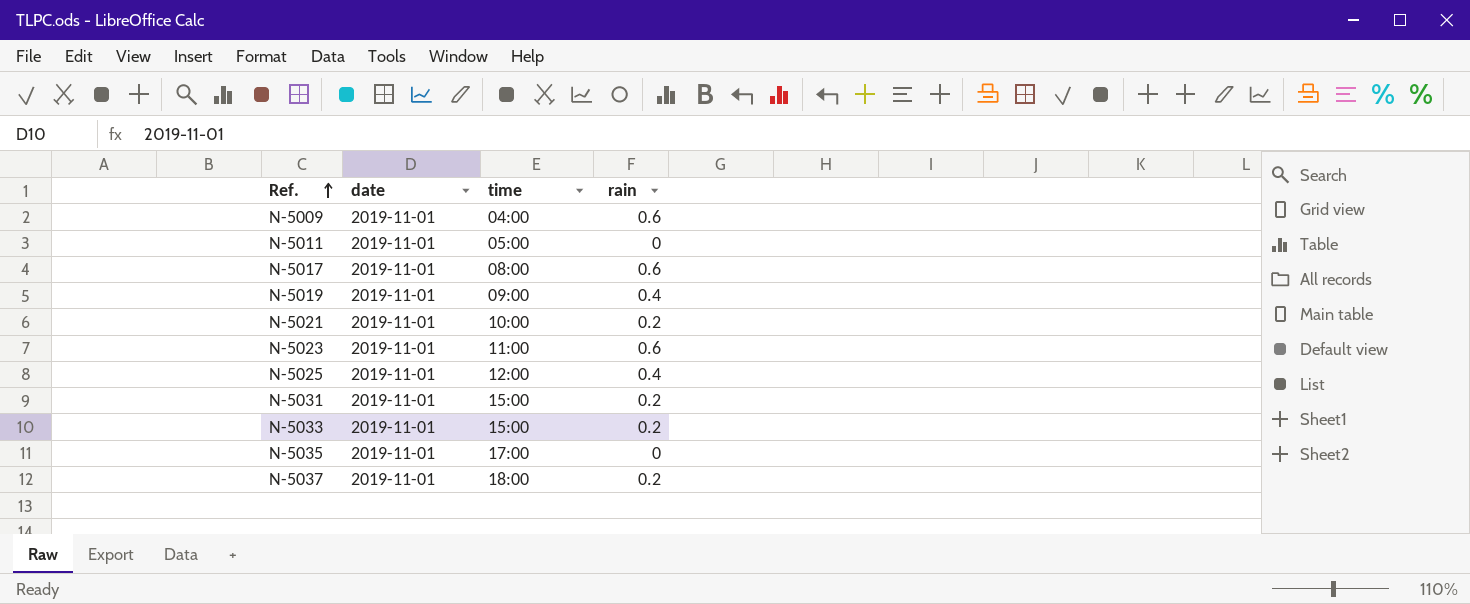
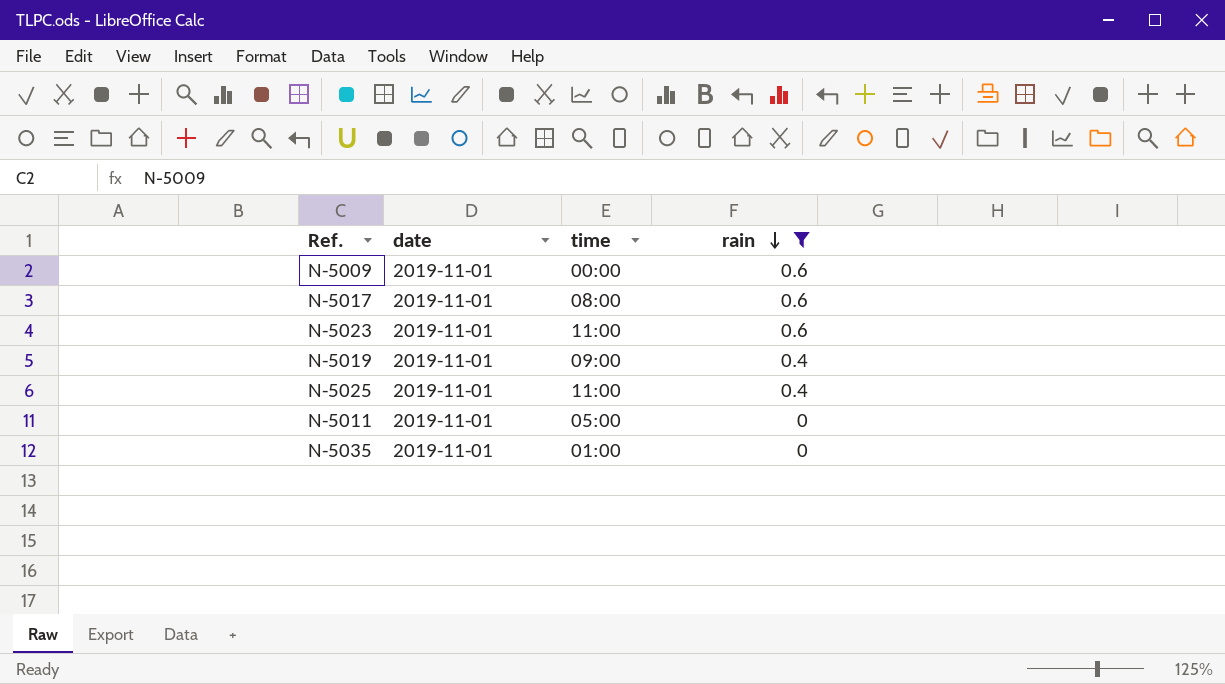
filter: none -> rain != 0.2
row order: Ref. ascending -> rain descending
N-5009 | time: 04:00 -> 00:00
N-5025 | time: 12:00 -> 11:00
N-5035 | time: 17:00 -> 01:00

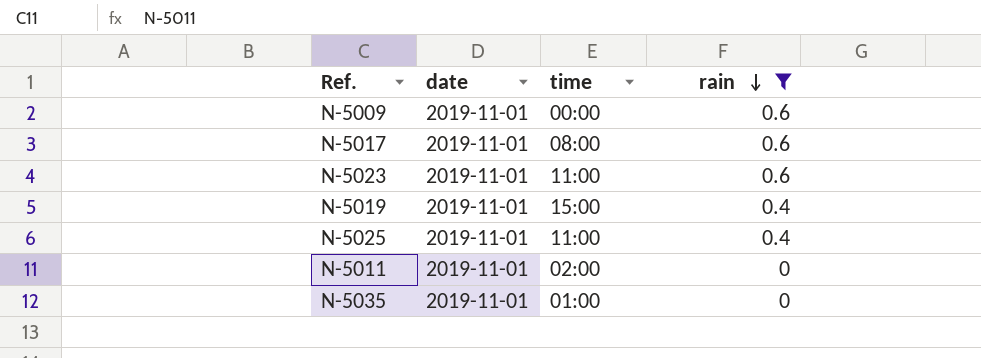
N-5019 | time: 09:00 -> 15:00
N-5011 | time: 05:00 -> 02:00

